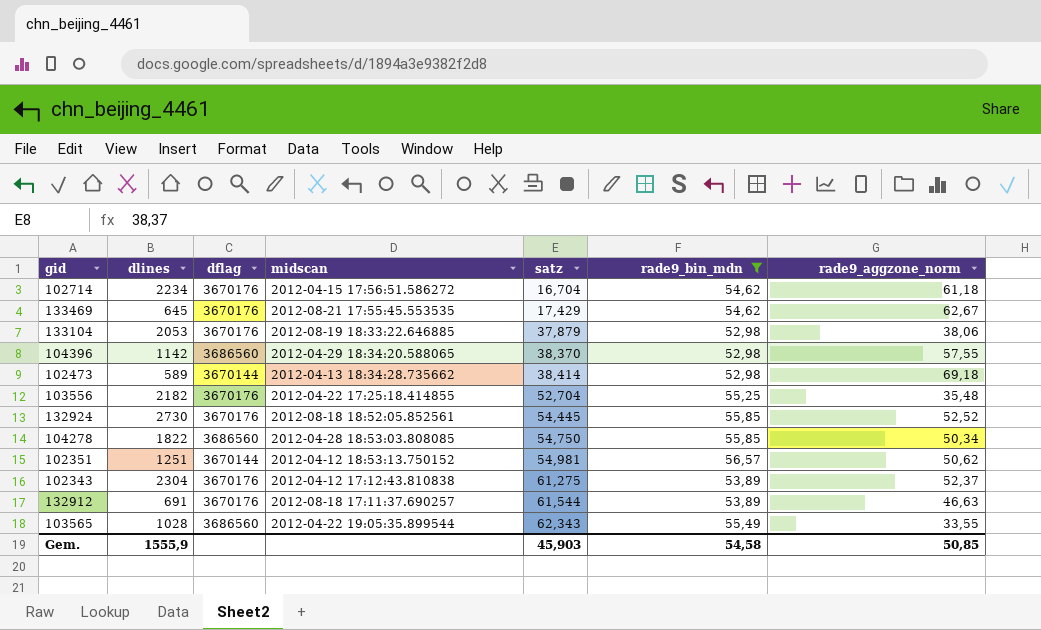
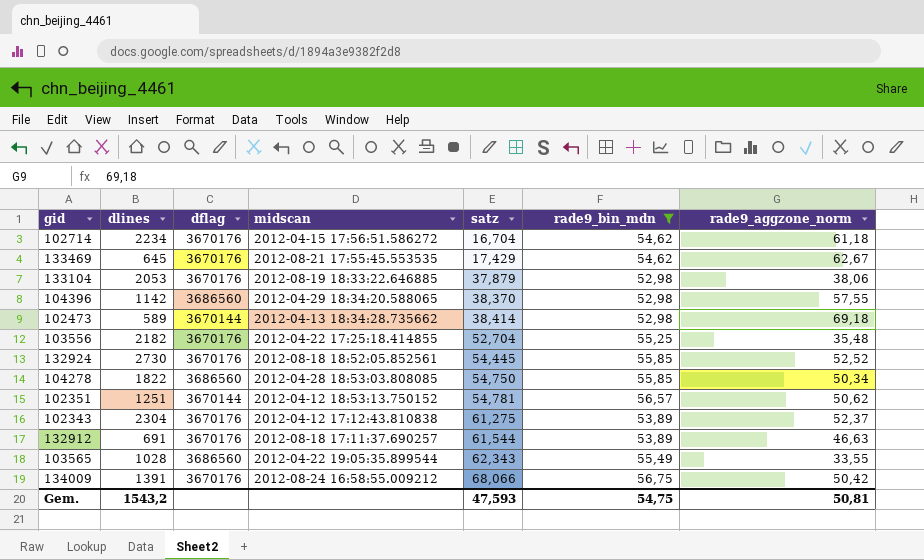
102351 | satz: 54,981 -> 54,781
row 134009: none -> 1391 | 3670176 | 2012-08-24 16:58:55.009212 | 68,066 | 56,75 | 50,42
Gem. | dlines: 1555,9 -> 1543,2
Gem. | satz: 45,903 -> 47,593
Gem. | rade9_bin_mdn: 54,58 -> 54,75
Gem. | rade9_aggzone_norm: 50,85 -> 50,81

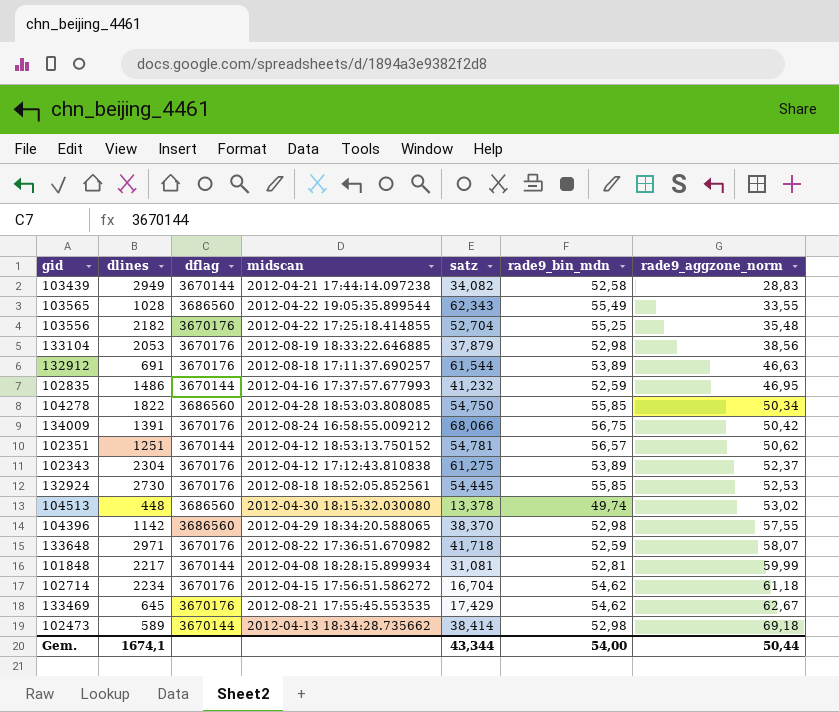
filter: rade9_bin_mdn >= 52,98 -> none
row order: satz ascending -> rade9_aggzone_norm ascending
133104 | rade9_aggzone_norm: 38,06 -> 38,56
132924 | rade9_aggzone_norm: 52,52 -> 52,53
Gem. | dlines: 1543,2 -> 1674,1
Gem. | satz: 47,593 -> 43,344
Gem. | rade9_bin_mdn: 54,75 -> 54,00
Gem. | rade9_aggzone_norm: 50,81 -> 50,44

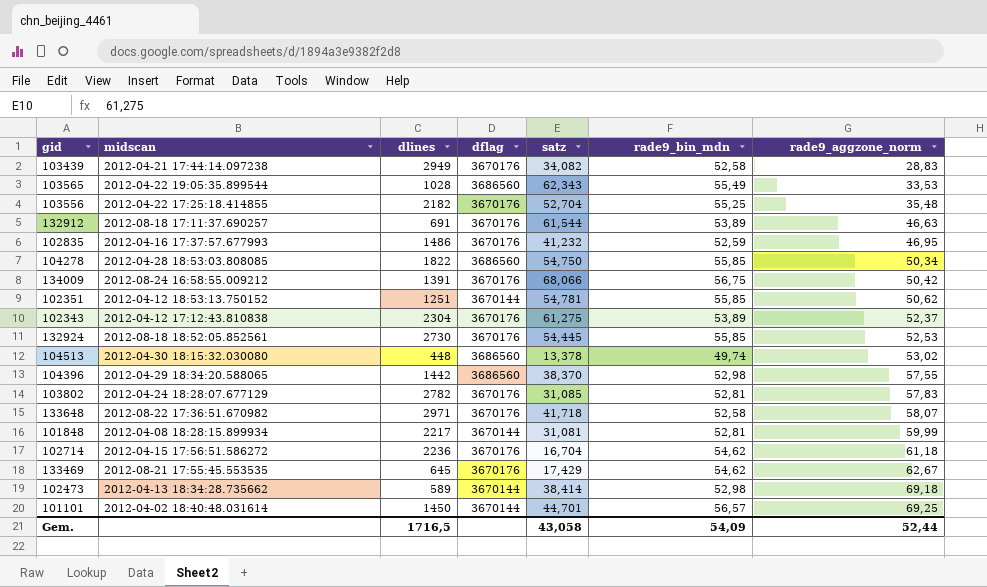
column midscan | position: 4 -> 2
row 133104: 2053 | 3670176 | 2012-08-19 18:33:22.646885 | 37,879 | 52,98 | 38,56 -> none
103439 | dflag: 3670144 -> 3670176
103565 | rade9_aggzone_norm: 33,55 -> 33,53
102835 | dflag: 3670144 -> 3670176
102351 | rade9_bin_mdn: 56,57 -> 55,85
104396 | dlines: 1142 -> 1442
row 103802: none -> 2012-04-24 18:28:07.677129 | 2782 | 3670176 | 31,085 | 52,81 | 57,83
133648 | rade9_bin_mdn: 52,59 -> 52,58
102714 | dlines: 2234 -> 2236
row 101101: none -> 2012-04-02 18:40:48.031614 | 1450 | 3670144 | 44,701 | 56,57 | 69,25
Gem. | dlines: 1674,1 -> 1716,5
Gem. | satz: 43,344 -> 43,058
Gem. | rade9_bin_mdn: 54,00 -> 54,09
Gem. | rade9_aggzone_norm: 50,44 -> 52,44

